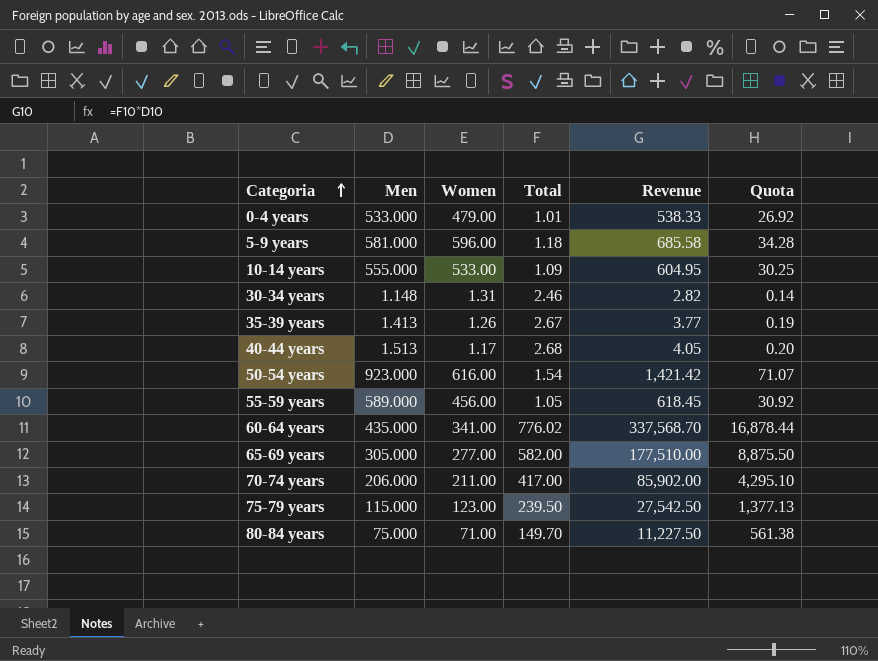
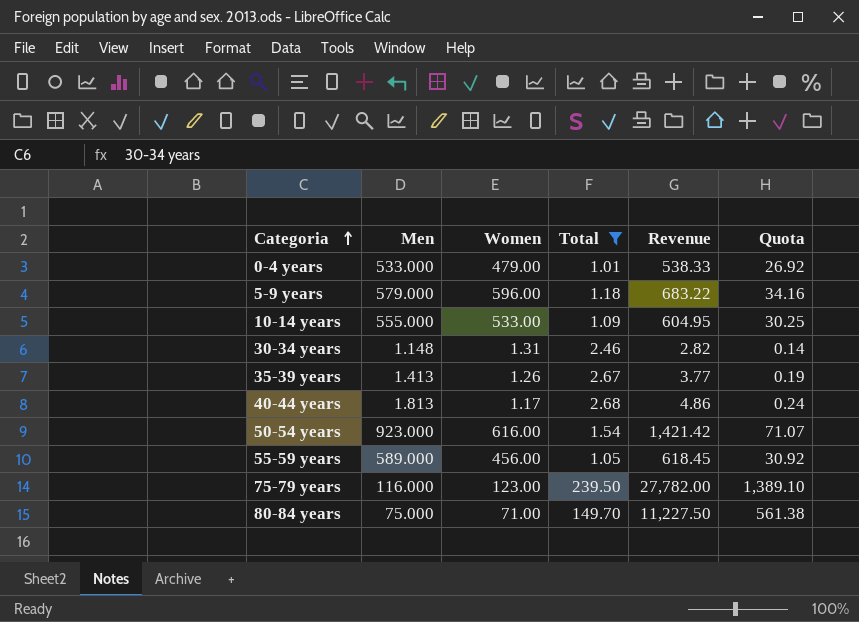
filter: none -> Total <= 239.50
5-9 years | Men: 581.000 -> 579.000
5-9 years | Revenue: 685.58 -> 683.22
5-9 years | Quota: 34.28 -> 34.16
40-44 years | Men: 1.513 -> 1.813
40-44 years | Revenue: 4.05 -> 4.86
40-44 years | Quota: 0.20 -> 0.24
75-79 years | Men: 115.000 -> 116.000
75-79 years | Revenue: 27,542.50 -> 27,782.00
75-79 years | Quota: 1,377.13 -> 1,389.10

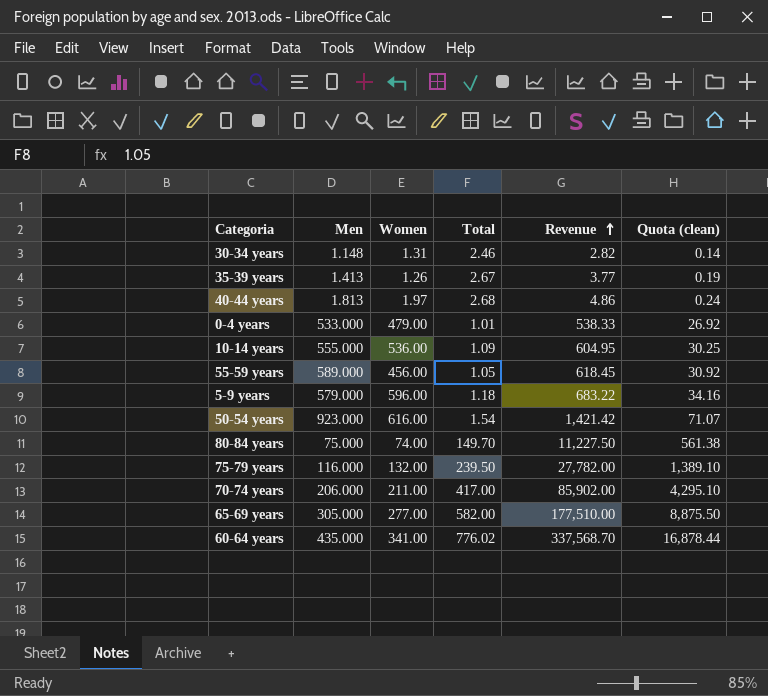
filter: Total <= 239.50 -> none
row order: Categoria ascending -> Revenue ascending
column name: Quota -> Quota (clean)
40-44 years | Women: 1.17 -> 1.97
10-14 years | Women: 533.00 -> 536.00
80-84 years | Women: 71.00 -> 74.00
75-79 years | Women: 123.00 -> 132.00

